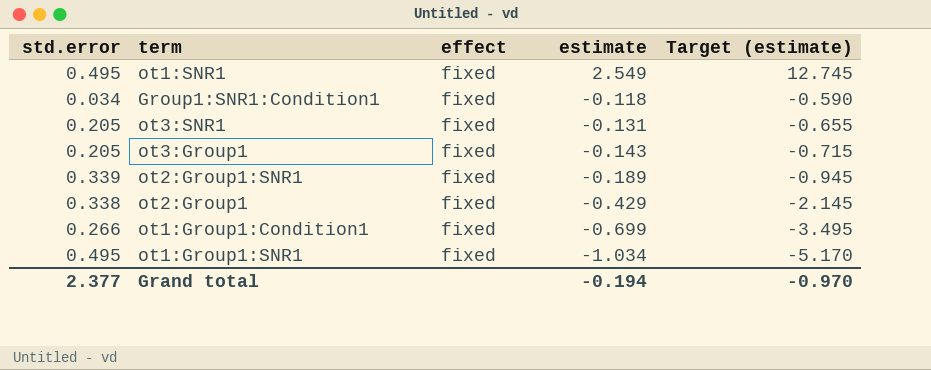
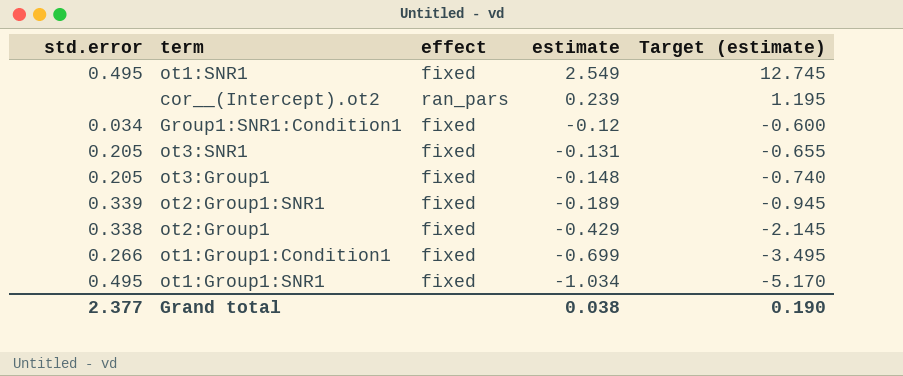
row cor__(Intercept).ot2: none -> none | ran_pars | 0.239 | 1.195
Group1:SNR1:Condition1 | estimate: -0.118 -> -0.12
Group1:SNR1:Condition1 | Target (estimate): -0.590 -> -0.600
ot3:Group1 | estimate: -0.143 -> -0.148
ot3:Group1 | Target (estimate): -0.715 -> -0.740
Grand total | estimate: -0.194 -> 0.038
Grand total | Target (estimate): -0.970 -> 0.190

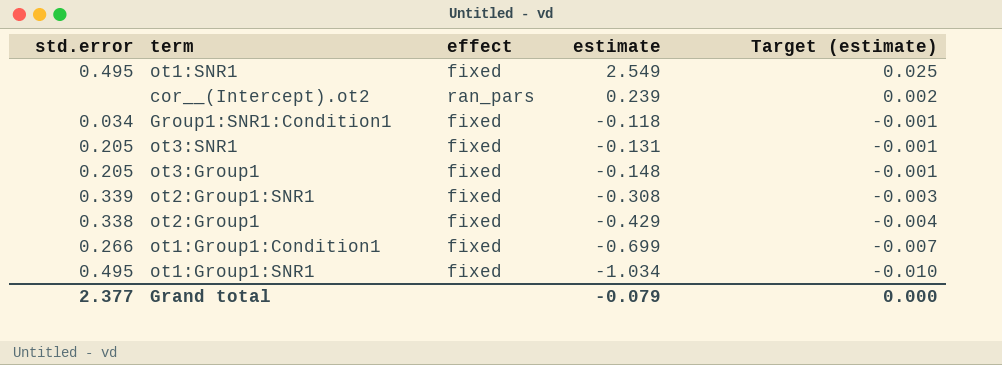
column Target (estimate) | formula: [estimate] * 5 -> [estimate] * 0.01
Group1:SNR1:Condition1 | estimate: -0.12 -> -0.118
ot2:Group1:SNR1 | estimate: -0.189 -> -0.308
Grand total | estimate: 0.038 -> -0.079
Grand total | Target (estimate): 0.190 -> 0.000

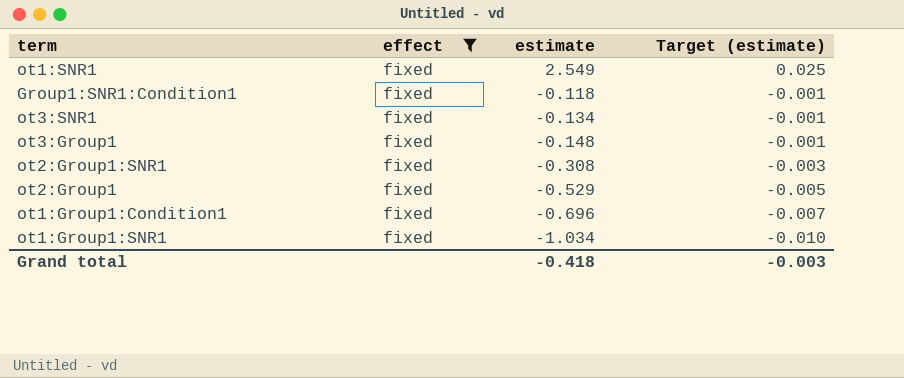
filter: none -> effect = fixed
column std.error | position: 1 -> none
ot3:SNR1 | estimate: -0.131 -> -0.134
ot2:Group1 | estimate: -0.429 -> -0.529
ot2:Group1 | Target (estimate): -0.004 -> -0.005
ot1:Group1:Condition1 | estimate: -0.699 -> -0.696
Grand total | estimate: -0.079 -> -0.418
Grand total | Target (estimate): 0.000 -> -0.003

